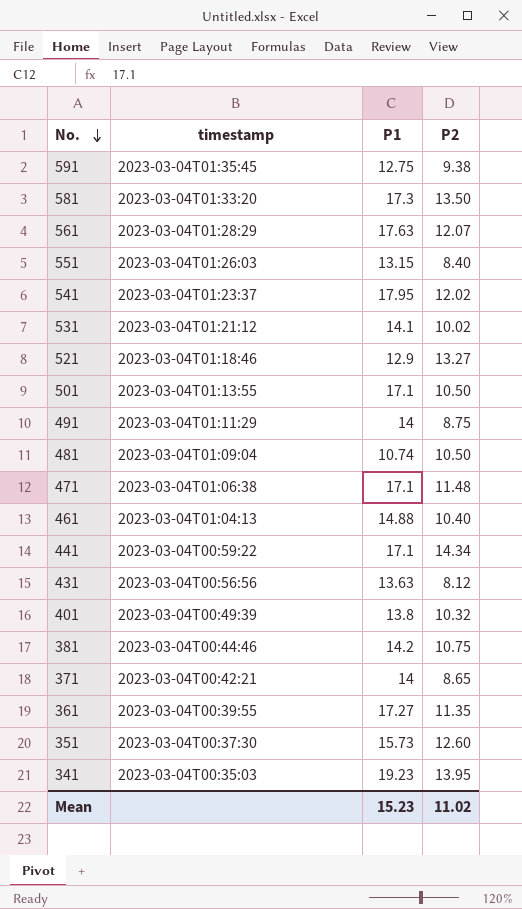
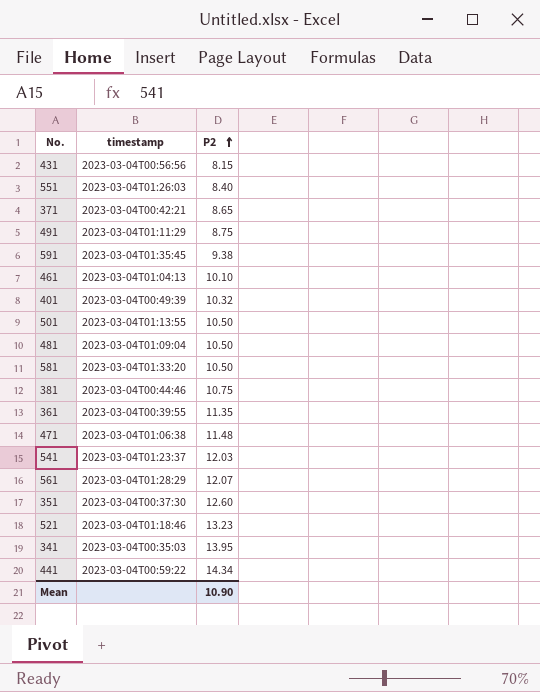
row order: No. descending -> P2 ascending
column P1 | position: 3 -> none
row 531: 2023-03-04T01:21:12 | 14.1 | 10.02 -> none
431 | P2: 8.12 -> 8.15
461 | P2: 10.40 -> 10.10
581 | P2: 13.50 -> 10.50
541 | P2: 12.02 -> 12.03
521 | P2: 13.27 -> 13.23
Mean | P2: 11.02 -> 10.90

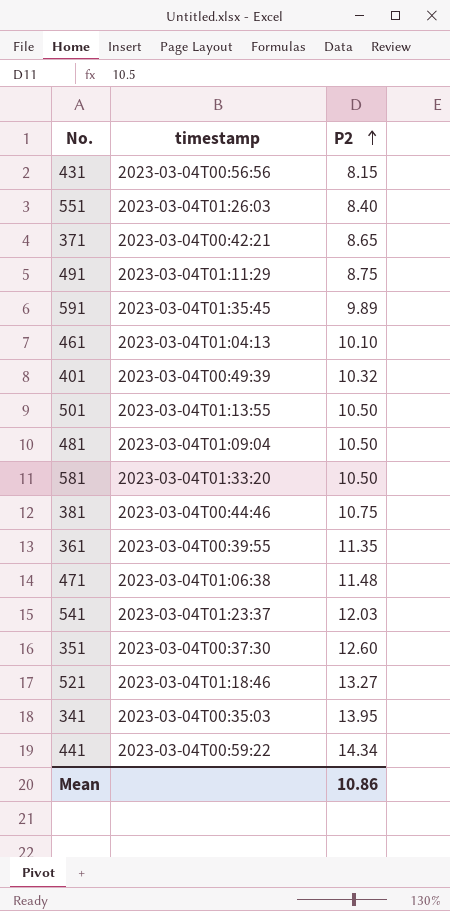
row 561: 2023-03-04T01:28:29 | 12.07 -> none
591 | P2: 9.38 -> 9.89
521 | P2: 13.23 -> 13.27
Mean | P2: 10.90 -> 10.86

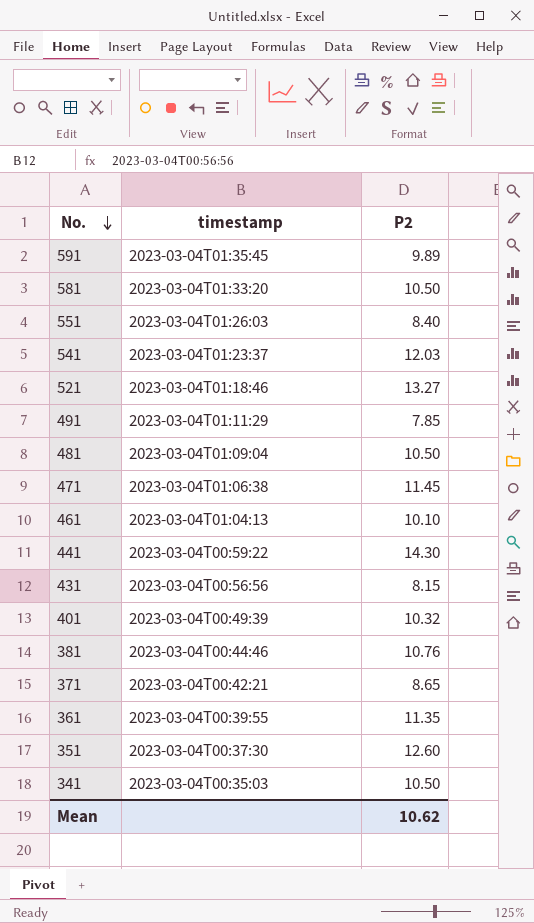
row order: P2 ascending -> No. descending
row 501: 2023-03-04T01:13:55 | 10.50 -> none
491 | P2: 8.75 -> 7.85
471 | P2: 11.48 -> 11.45
441 | P2: 14.34 -> 14.30
381 | P2: 10.75 -> 10.76
341 | P2: 13.95 -> 10.50
Mean | P2: 10.86 -> 10.62

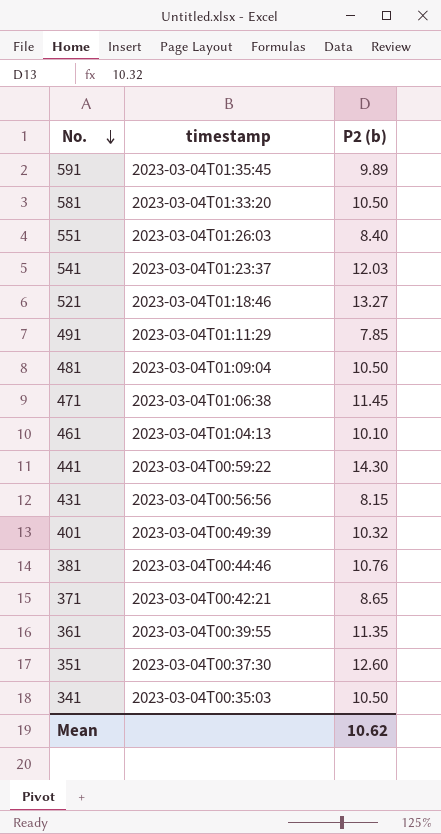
column name: P2 -> P2 (b)

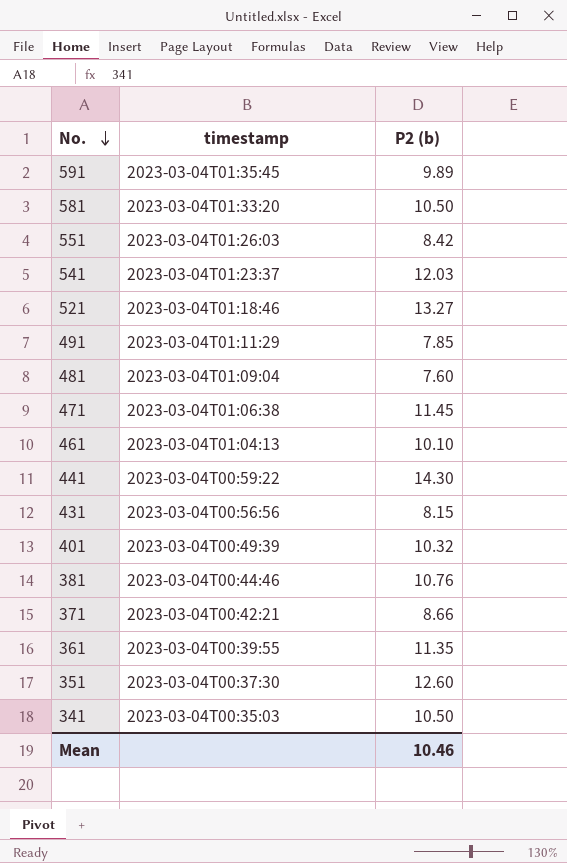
551 | P2 (b): 8.40 -> 8.42
481 | P2 (b): 10.50 -> 7.60
371 | P2 (b): 8.65 -> 8.66
Mean | P2 (b): 10.62 -> 10.46

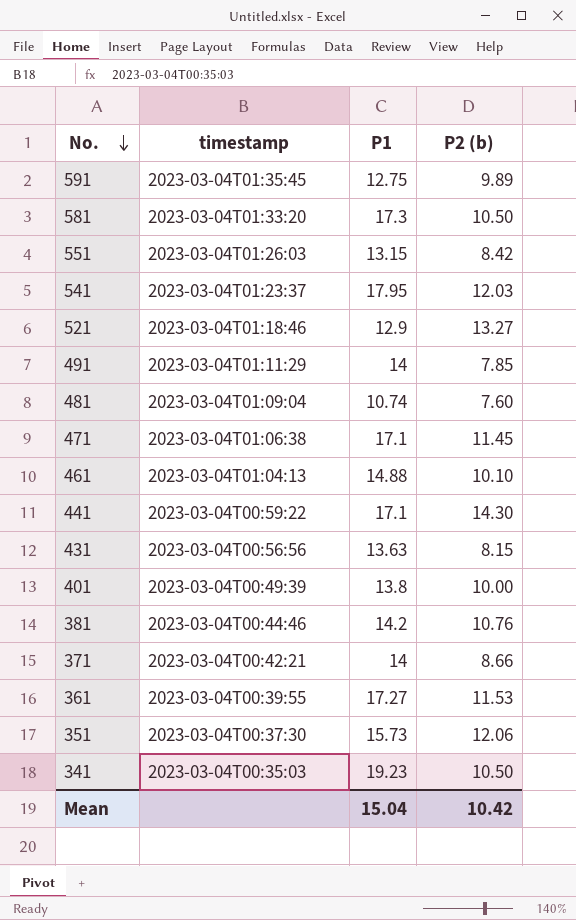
column P1 | position: none -> 3
401 | P2 (b): 10.32 -> 10.00
361 | P2 (b): 11.35 -> 11.53
351 | P2 (b): 12.60 -> 12.06
Mean | P2 (b): 10.46 -> 10.42

